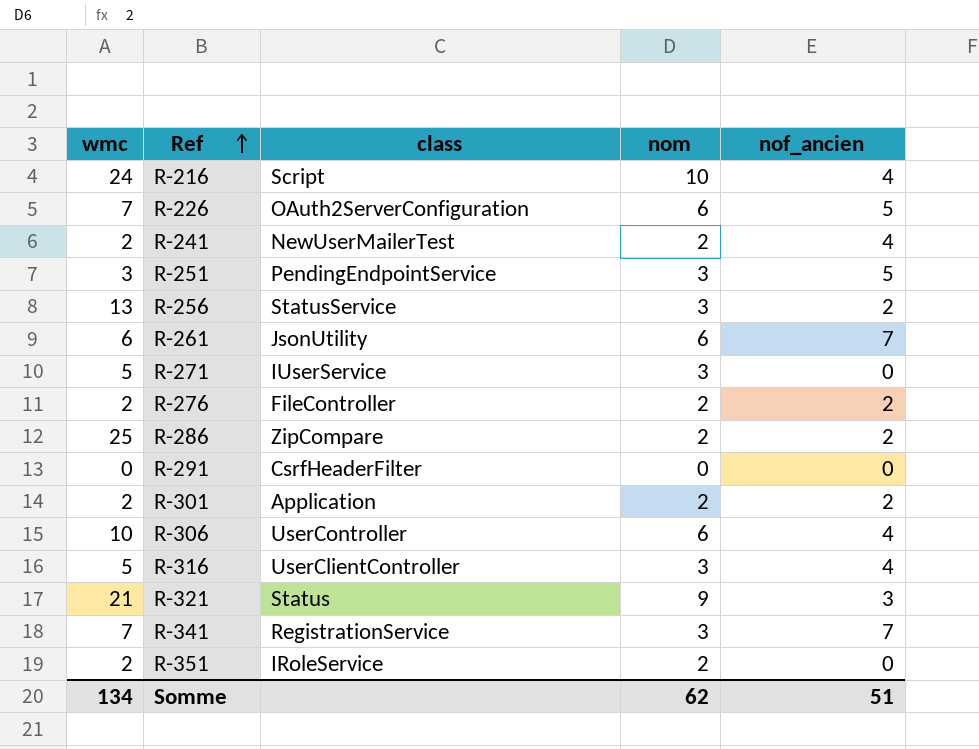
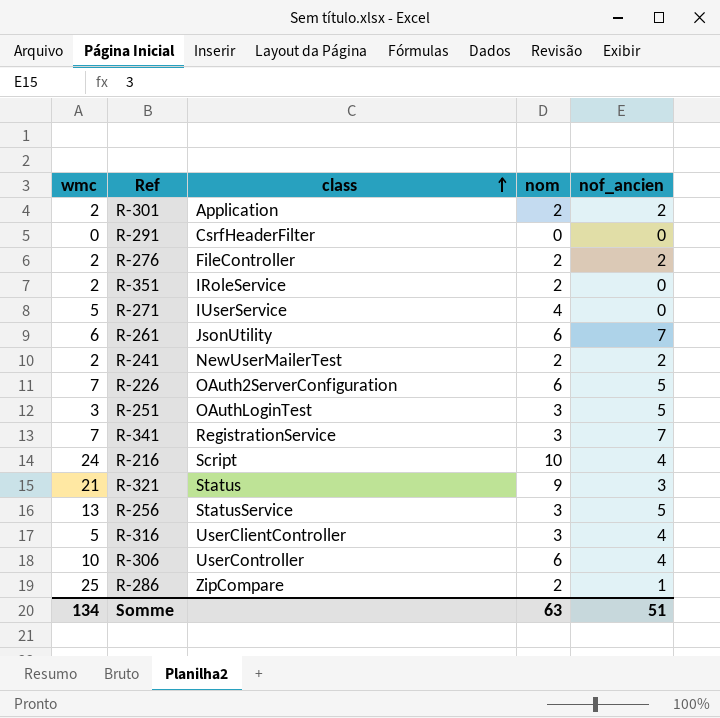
row order: Ref ascending -> class ascending
R-271 | nom: 3 -> 4
R-241 | nof_ancien: 4 -> 2
R-251 | class: PendingEndpointService -> OAuthLoginTest
R-256 | nof_ancien: 2 -> 5
R-286 | nof_ancien: 2 -> 1
Somme | nom: 62 -> 63

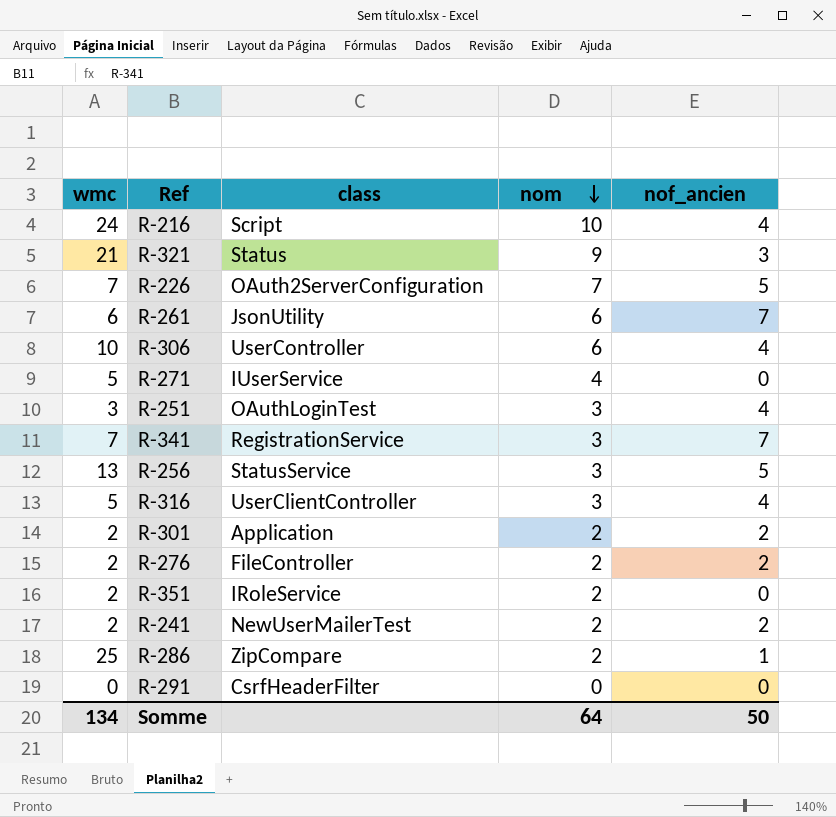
row order: class ascending -> nom descending
R-226 | nom: 6 -> 7
R-251 | nof_ancien: 5 -> 4
Somme | nom: 63 -> 64
Somme | nof_ancien: 51 -> 50

